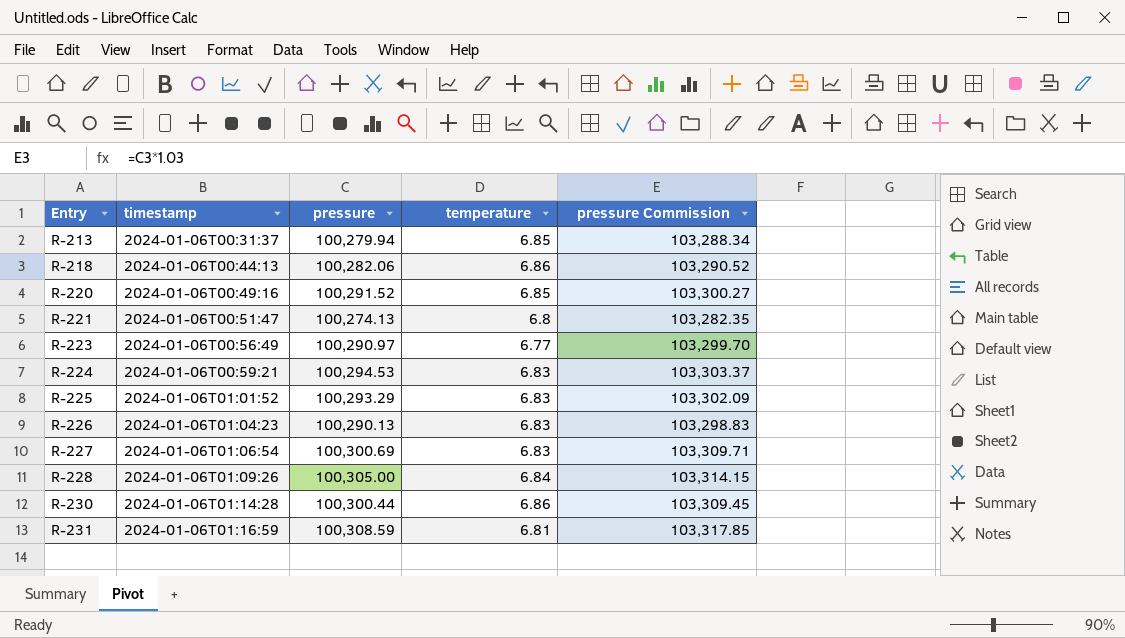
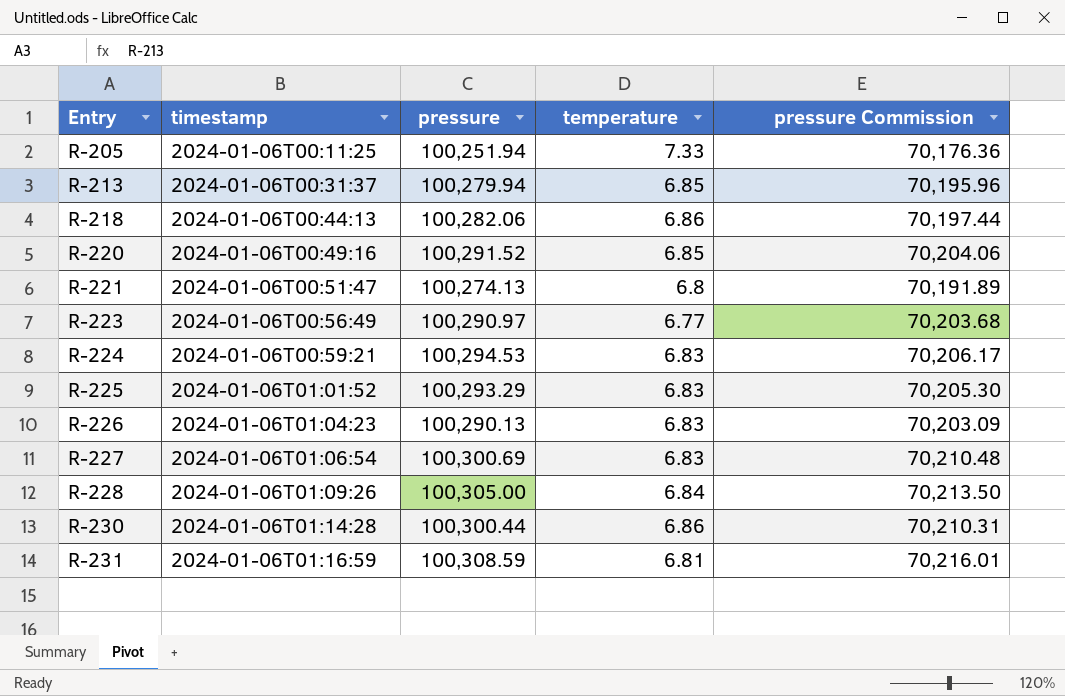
column pressure Commission | formula: [pressure] * 1.03 -> [pressure] * 0.7
row R-205: none -> 2024-01-06T00:11:25 | 100,251.94 | 7.33 | 70,176.36

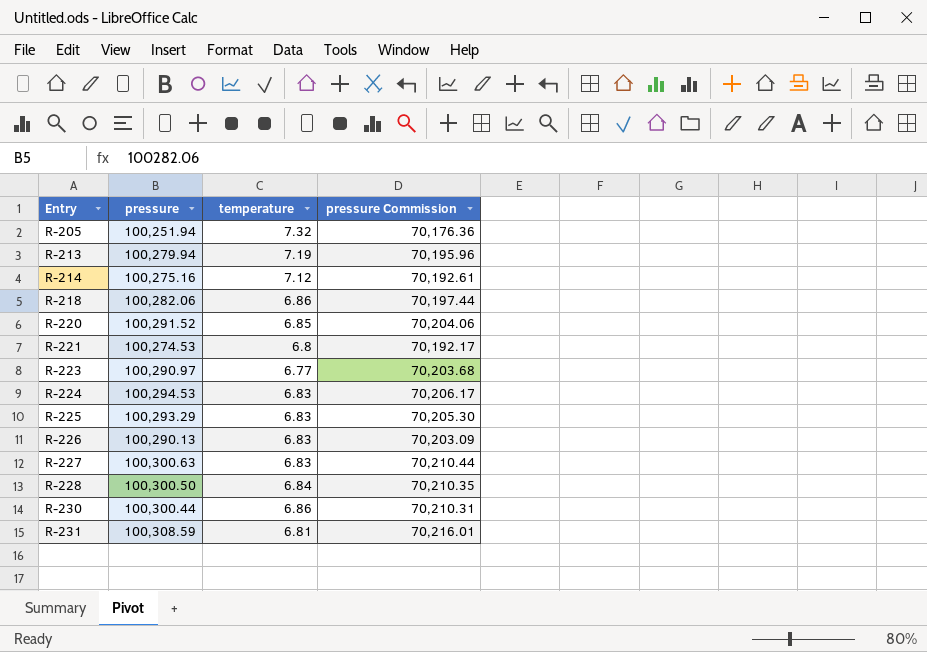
column timestamp | position: 2 -> none
R-205 | temperature: 7.33 -> 7.32
R-213 | temperature: 6.85 -> 7.19
row R-214: none -> 100,275.16 | 7.12 | 70,192.61
R-221 | pressure: 100,274.13 -> 100,274.53
R-221 | pressure Commission: 70,191.89 -> 70,192.17
R-227 | pressure: 100,300.69 -> 100,300.63
R-227 | pressure Commission: 70,210.48 -> 70,210.44
R-228 | pressure: 100,305.00 -> 100,300.50
R-228 | pressure Commission: 70,213.50 -> 70,210.35

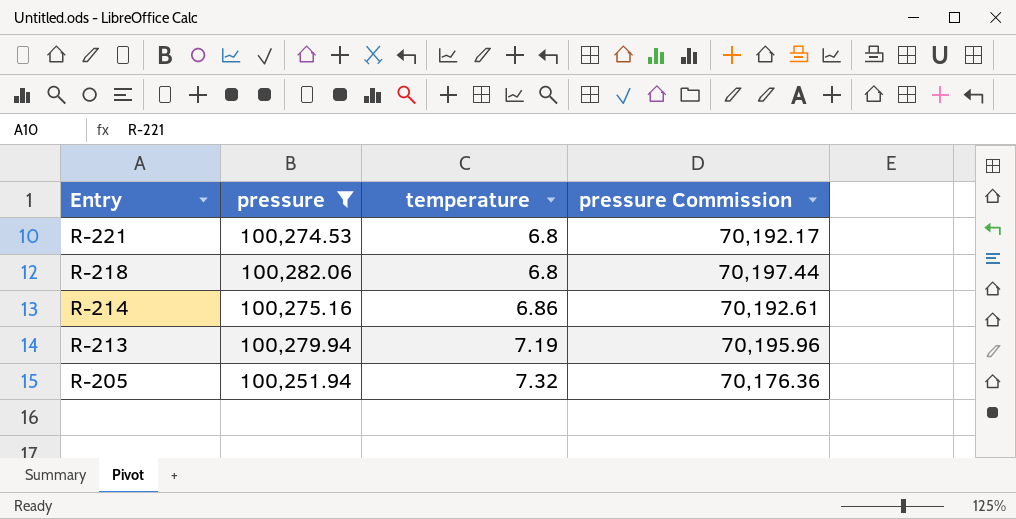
filter: none -> pressure <= 100,282.06
row order: Entry ascending -> Entry descending
R-218 | temperature: 6.86 -> 6.8
R-214 | temperature: 7.12 -> 6.86

